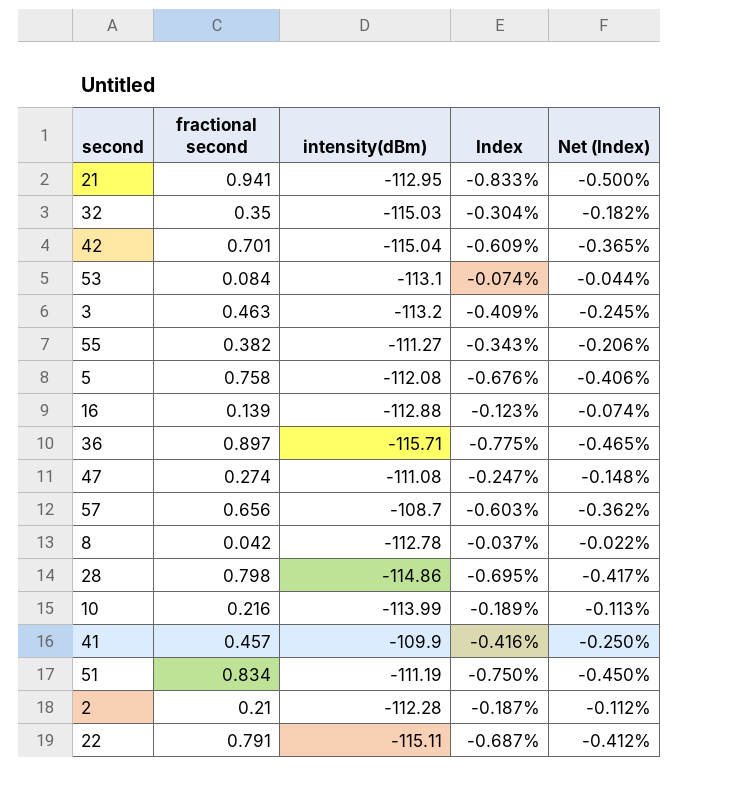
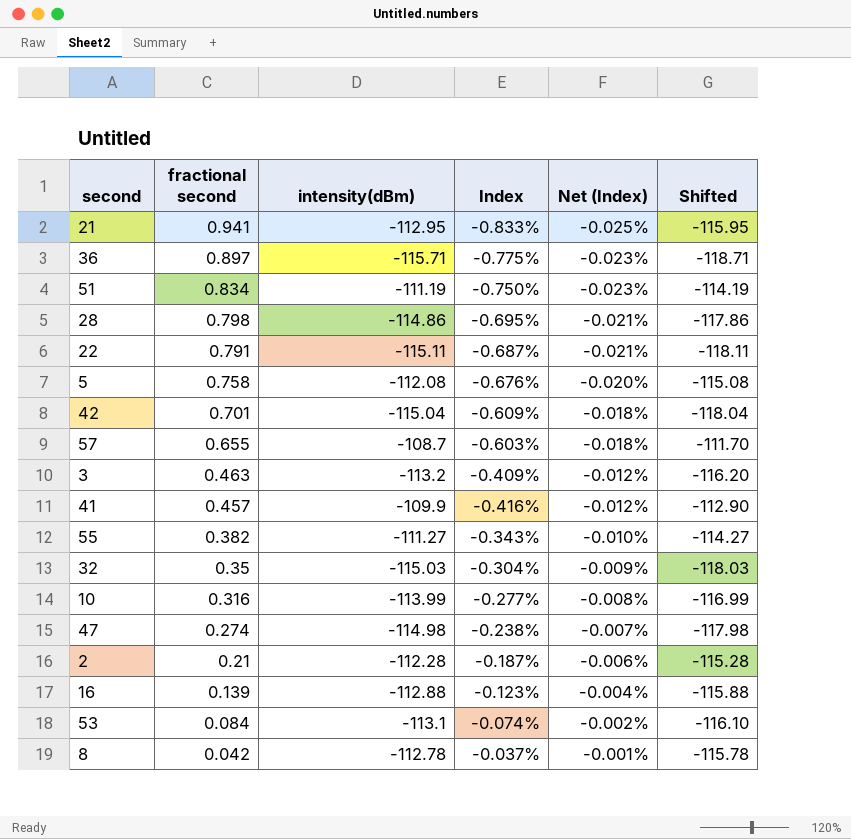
row order: none -> fractional second descending
column Net (Index) | formula: [Index] * 0.6 -> [Index] * 0.03
column Shifted | formula: none -> [intensity(dBm)] - 3
57 | fractional second: 0.656 -> 0.655
10 | fractional second: 0.216 -> 0.316
10 | Index: -0.189% -> -0.277%
47 | intensity(dBm): -111.08 -> -114.98
47 | Index: -0.247% -> -0.238%

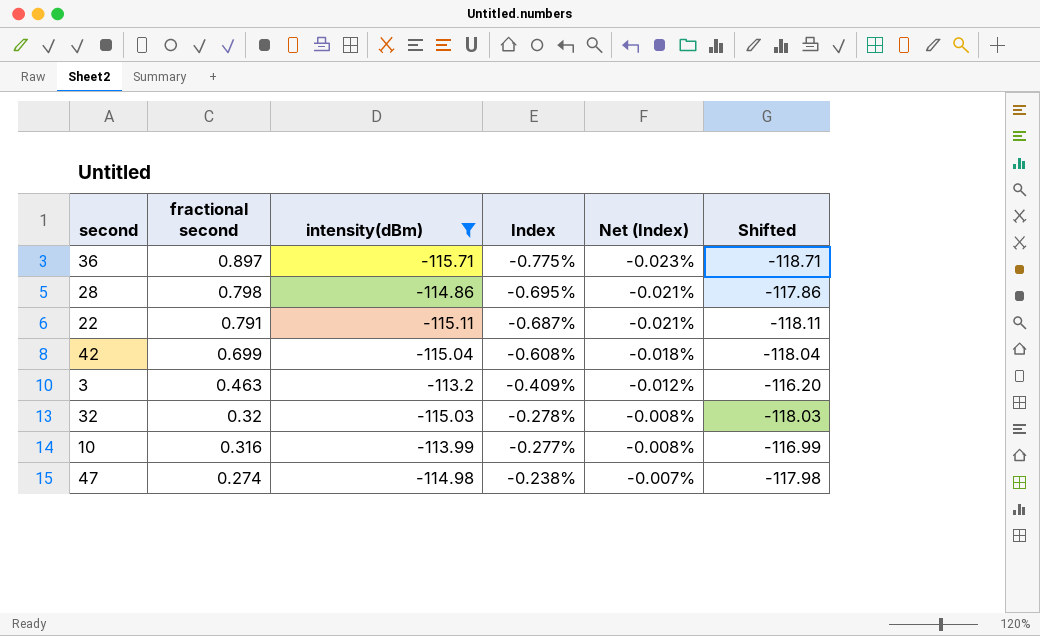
filter: none -> intensity(dBm) <= -113.2
42 | fractional second: 0.701 -> 0.699
42 | Index: -0.609% -> -0.608%
32 | fractional second: 0.35 -> 0.32
32 | Index: -0.304% -> -0.278%
32 | Net (Index): -0.009% -> -0.008%

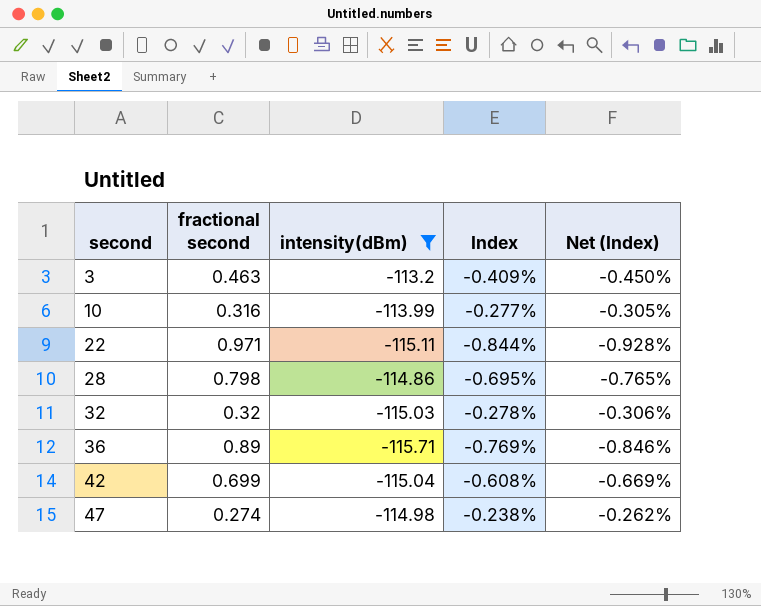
row order: fractional second descending -> second ascending
column Shifted | formula: [intensity(dBm)] - 3 -> none
column Net (Index) | formula: [Index] * 0.03 -> [Index] * 1.1
22 | fractional second: 0.791 -> 0.971
22 | Index: -0.687% -> -0.844%
36 | fractional second: 0.897 -> 0.89
36 | Index: -0.775% -> -0.769%

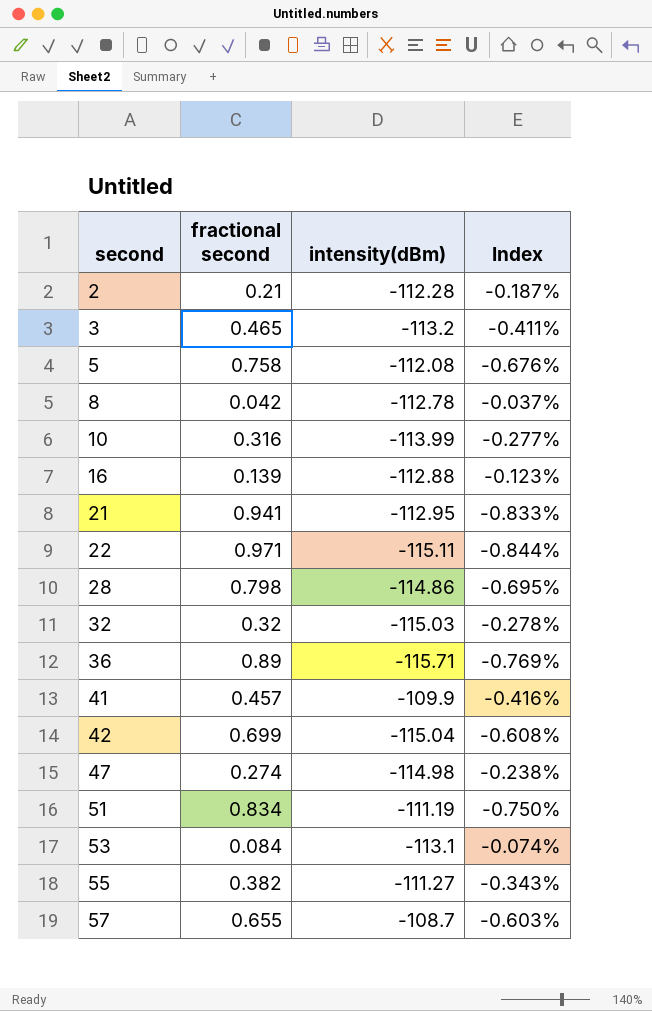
filter: intensity(dBm) <= -113.2 -> none
column Net (Index) | formula: [Index] * 1.1 -> none
3 | fractional second: 0.463 -> 0.465
3 | Index: -0.409% -> -0.411%

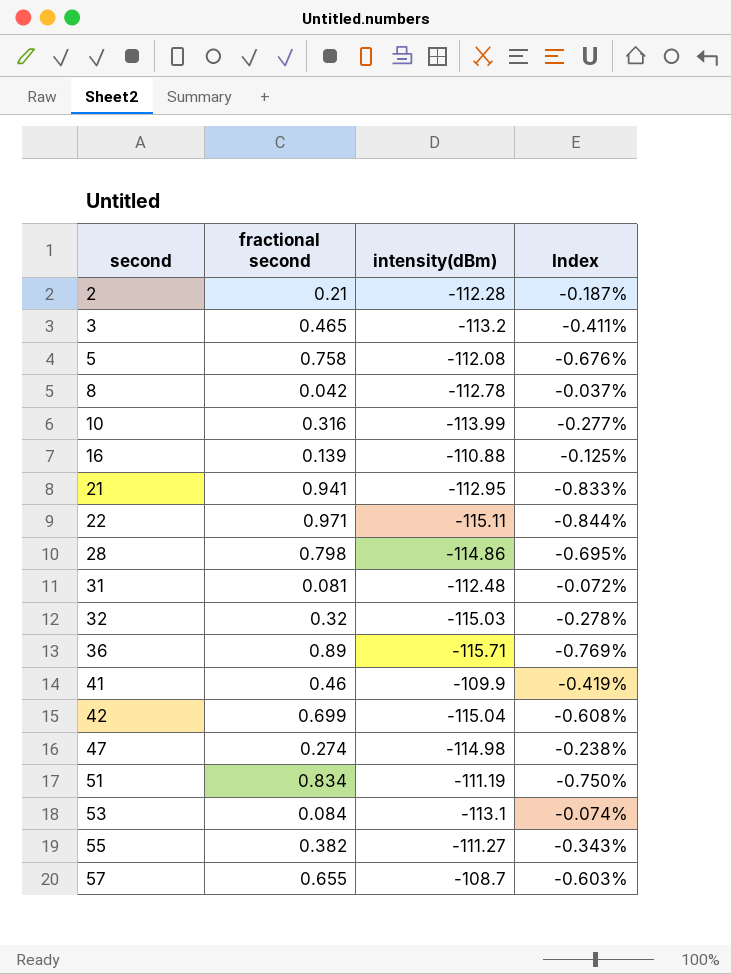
16 | intensity(dBm): -112.88 -> -110.88
16 | Index: -0.123% -> -0.125%
row 31: none -> 0.081 | -112.48 | -0.072%
41 | fractional second: 0.457 -> 0.46
41 | Index: -0.416% -> -0.419%

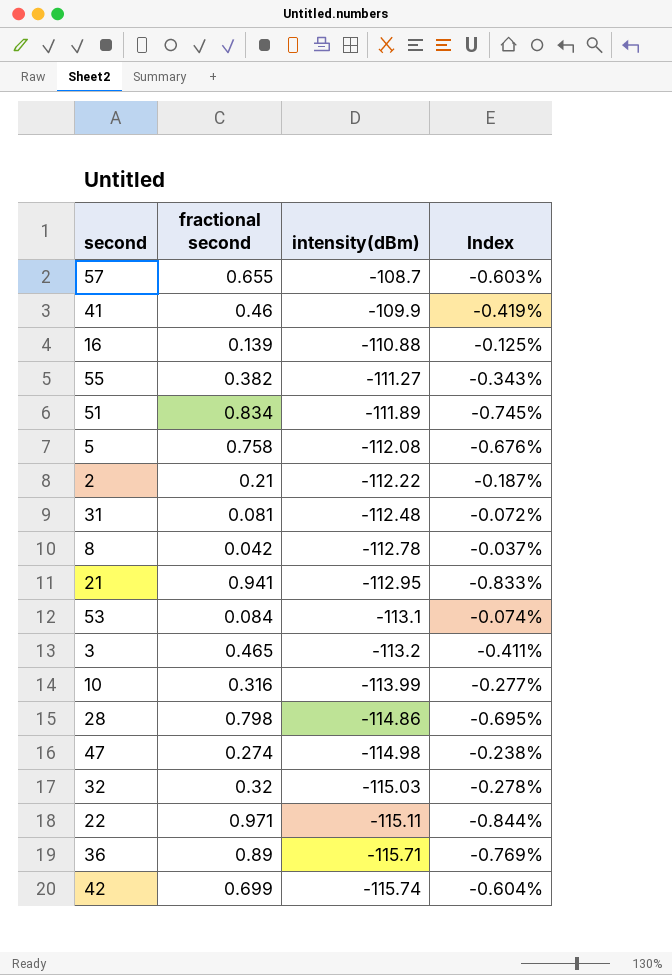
row order: second ascending -> intensity(dBm) descending
51 | intensity(dBm): -111.19 -> -111.89
51 | Index: -0.750% -> -0.745%
2 | intensity(dBm): -112.28 -> -112.22
42 | intensity(dBm): -115.04 -> -115.74
42 | Index: -0.608% -> -0.604%

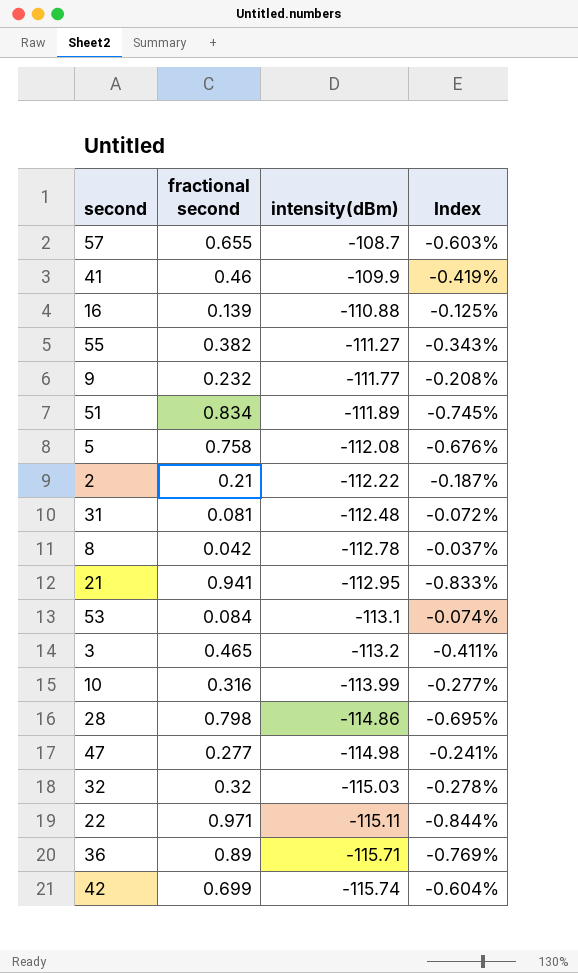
row 9: none -> 0.232 | -111.77 | -0.208%
47 | fractional second: 0.274 -> 0.277
47 | Index: -0.238% -> -0.241%

